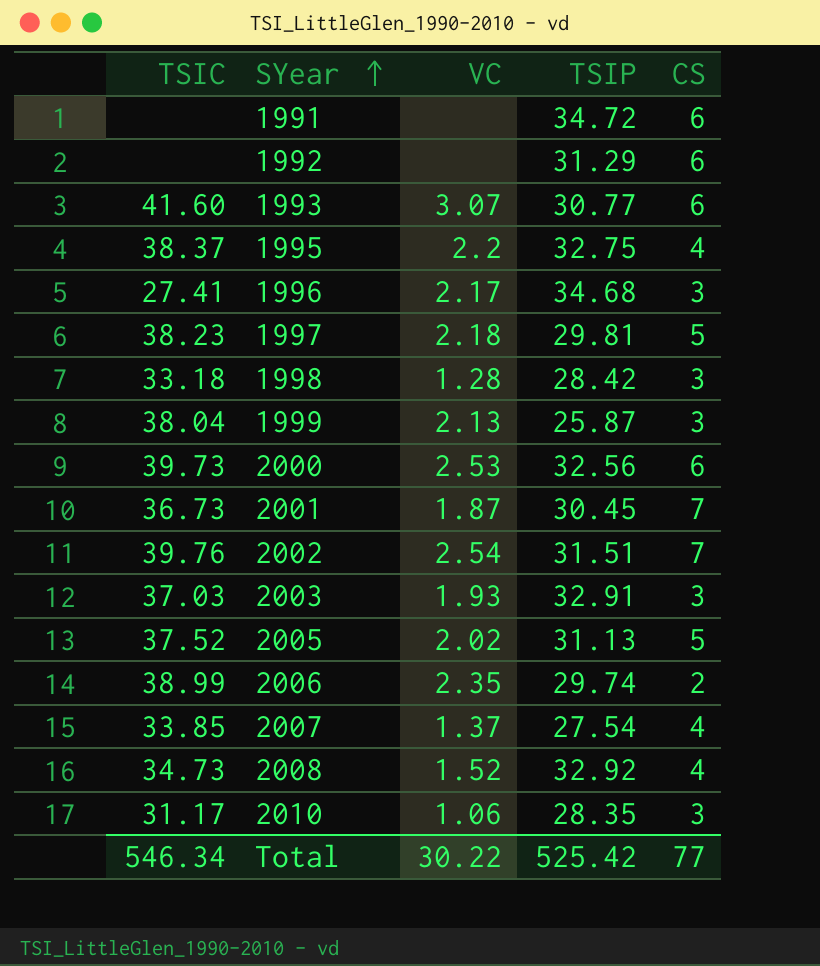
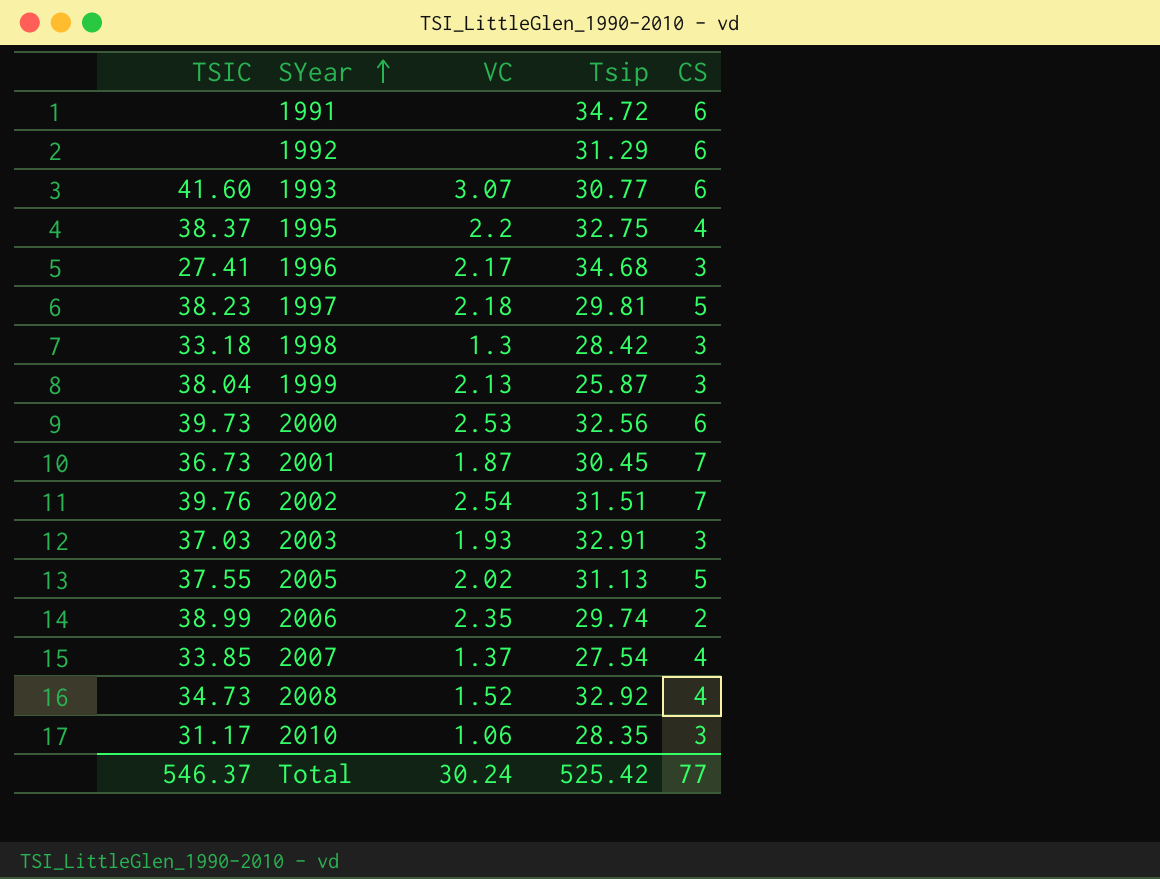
column name: TSIP -> Tsip
1998 | VC: 1.28 -> 1.3
2005 | TSIC: 37.52 -> 37.55
Total | TSIC: 546.34 -> 546.37
Total | VC: 30.22 -> 30.24

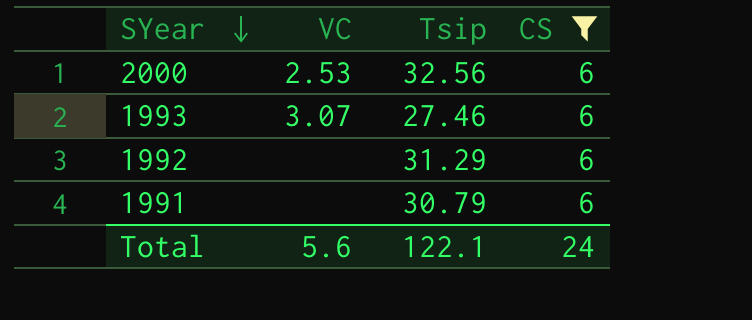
filter: none -> CS = 6
row order: SYear ascending -> SYear descending
column TSIC | position: 1 -> none
1993 | Tsip: 30.77 -> 27.46
1991 | Tsip: 34.72 -> 30.79
Total | VC: 30.24 -> 5.6
Total | Tsip: 525.42 -> 122.1
Total | CS: 77 -> 24

